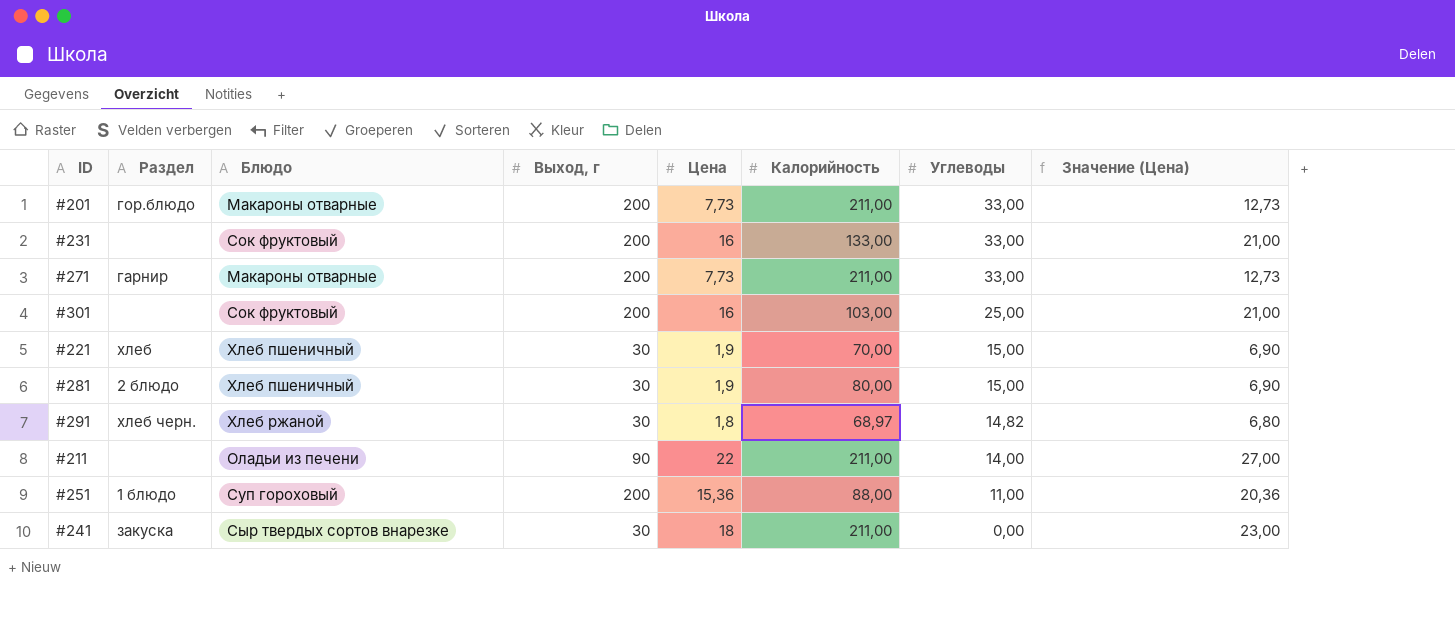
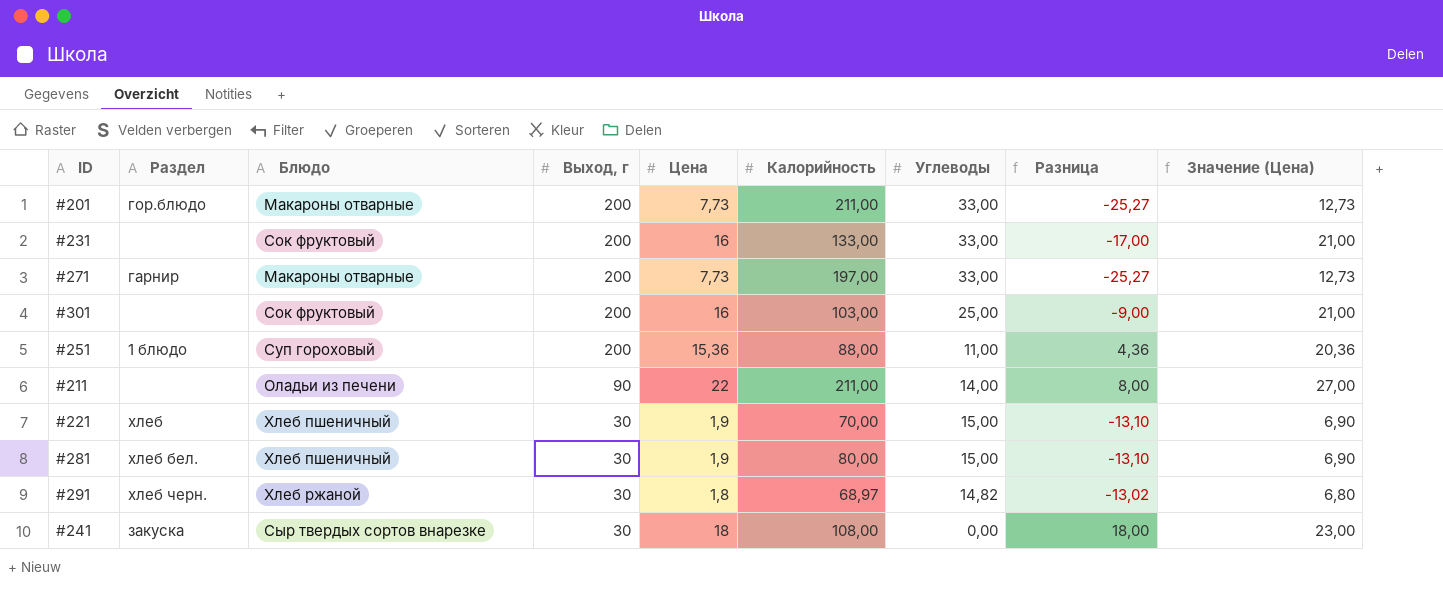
row order: Углеводы descending -> Выход, г descending
column Разница | formula: none -> [Цена] - [Углеводы]
#271 | Калорийность: 211,00 -> 197,00
#281 | Раздел: 2 блюдо -> хлеб бел.
#241 | Калорийность: 211,00 -> 108,00

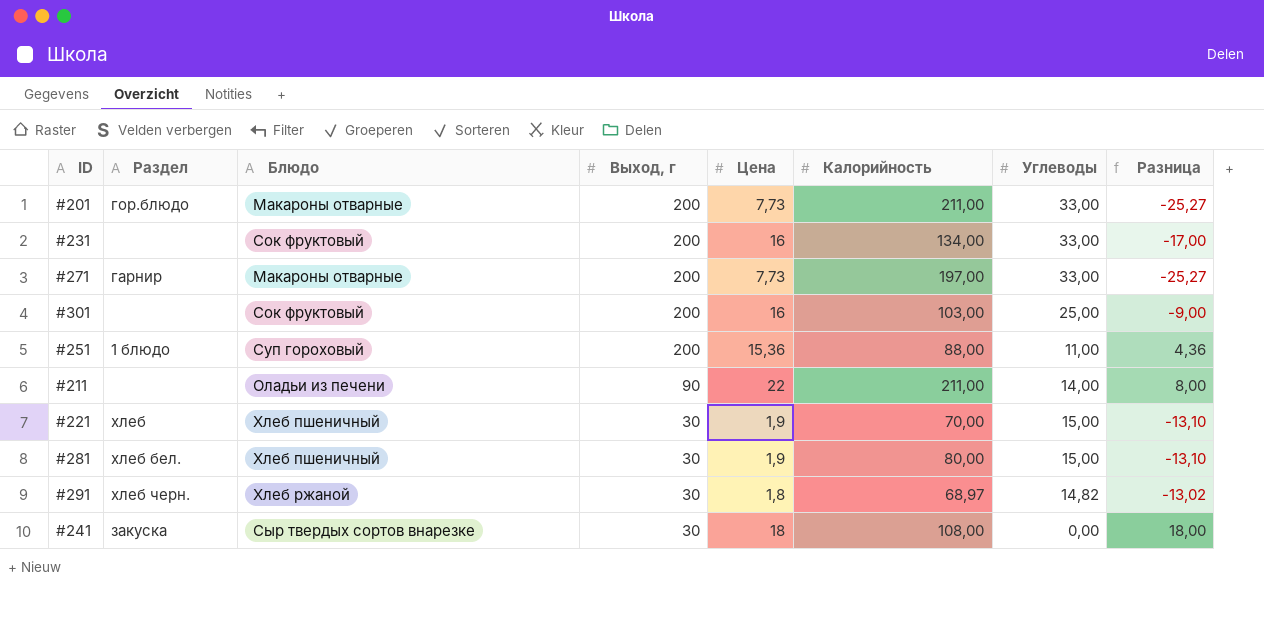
column Значение (Цена) | formula: [Цена] + 5 -> none
#231 | Калорийность: 133,00 -> 134,00

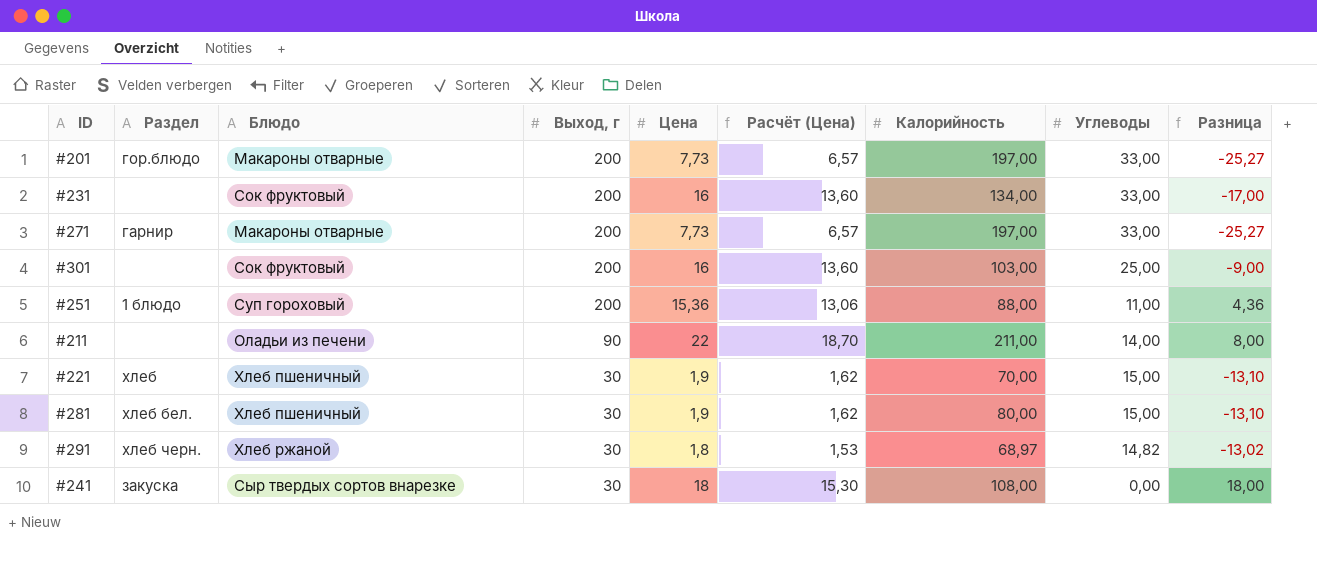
column Расчёт (Цена) | formula: none -> [Цена] * 0,85
#201 | Калорийность: 211,00 -> 197,00

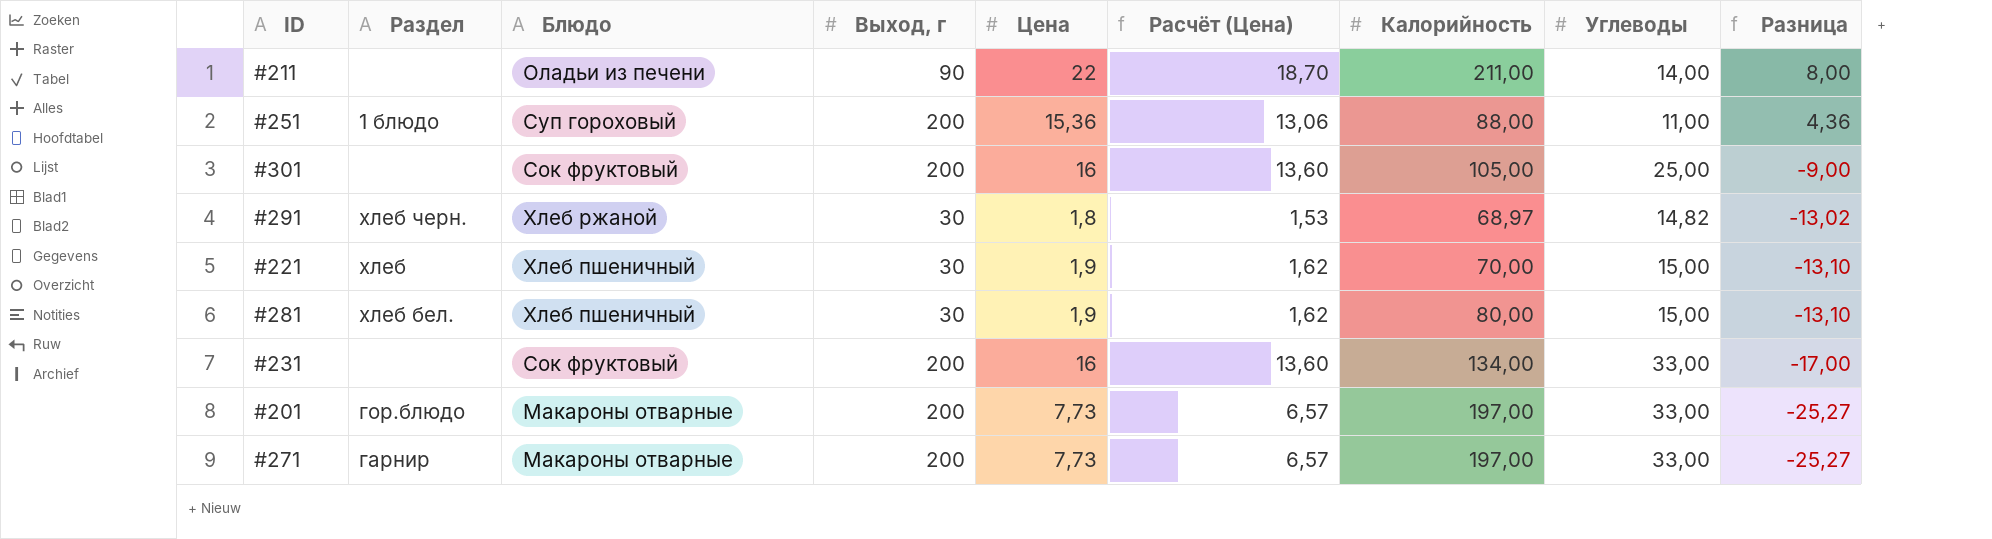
row order: Выход, г descending -> Разница descending
row #241: закуска | Сыр твердых сортов внарезке | 30 | 18 | 15,30 | 108,00 | 0,00 | 18,00 -> none
#301 | Калорийность: 103,00 -> 105,00

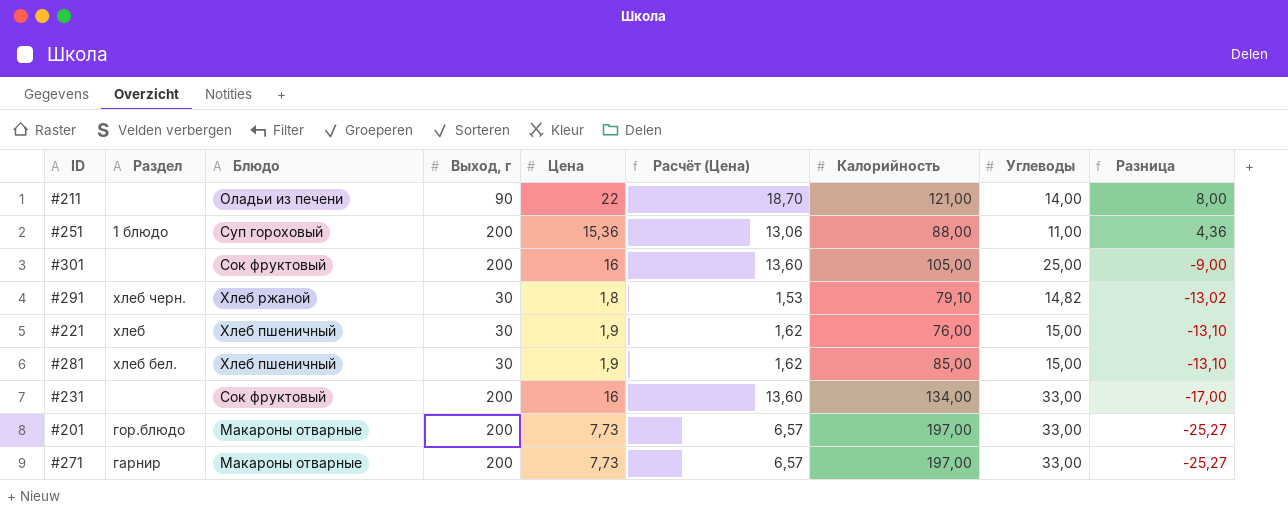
#211 | Калорийность: 211,00 -> 121,00
#291 | Калорийность: 68,97 -> 79,10
#221 | Калорийность: 70,00 -> 76,00
#281 | Калорийность: 80,00 -> 85,00

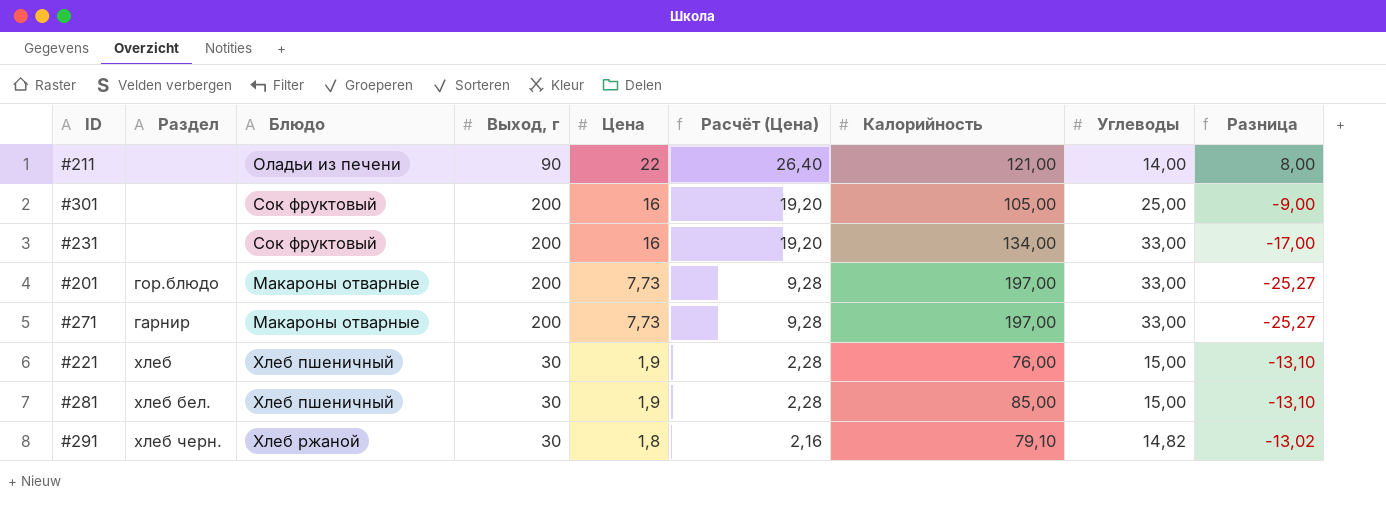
row order: Разница descending -> Цена descending
column Расчёт (Цена) | formula: [Цена] * 0,85 -> [Цена] * 1,2
row #251: 1 блюдо | Суп гороховый | 200 | 15,36 | 13,06 | 88,00 | 11,00 | 4,36 -> none

